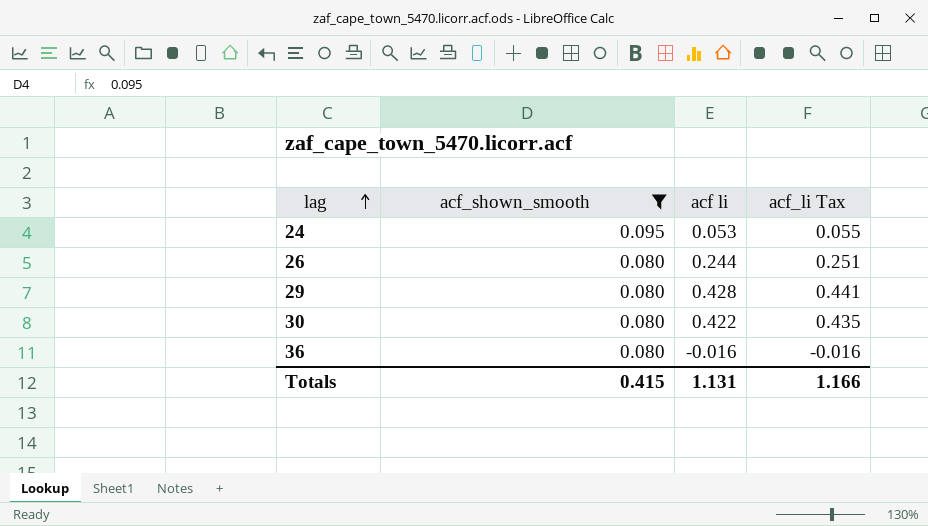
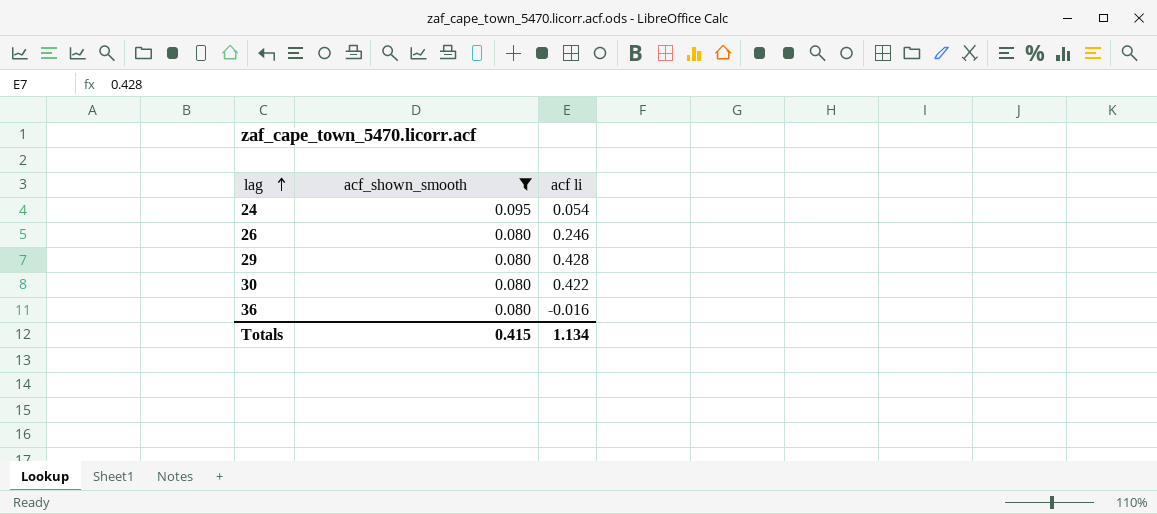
column acf_li Tax | formula: [acf li] * 1.03 -> none
24 | acf li: 0.053 -> 0.054
26 | acf li: 0.244 -> 0.246
Totals | acf li: 1.131 -> 1.134

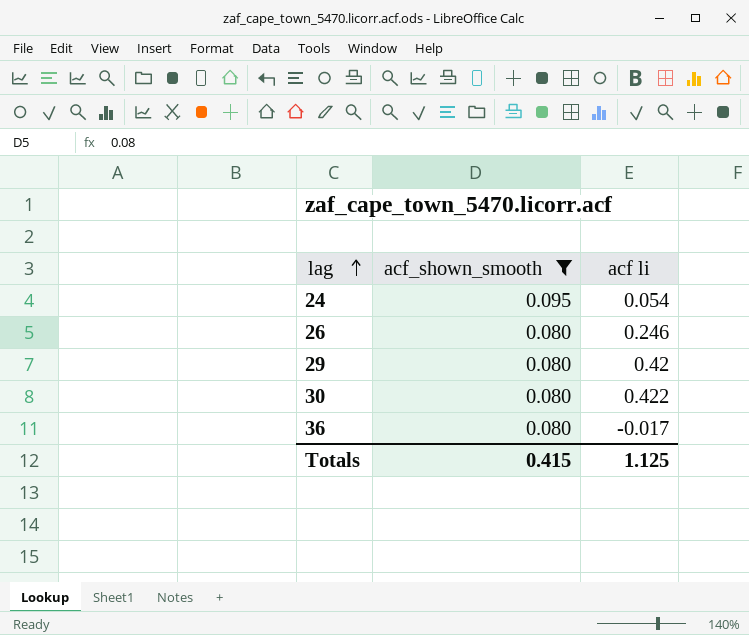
29 | acf li: 0.428 -> 0.42
36 | acf li: -0.016 -> -0.017
Totals | acf li: 1.134 -> 1.125

